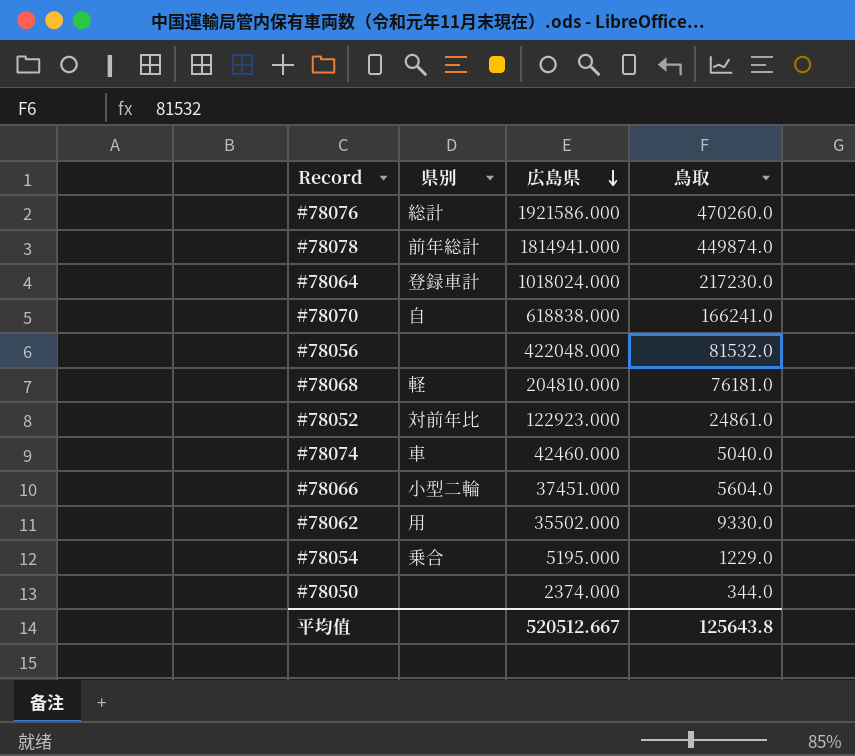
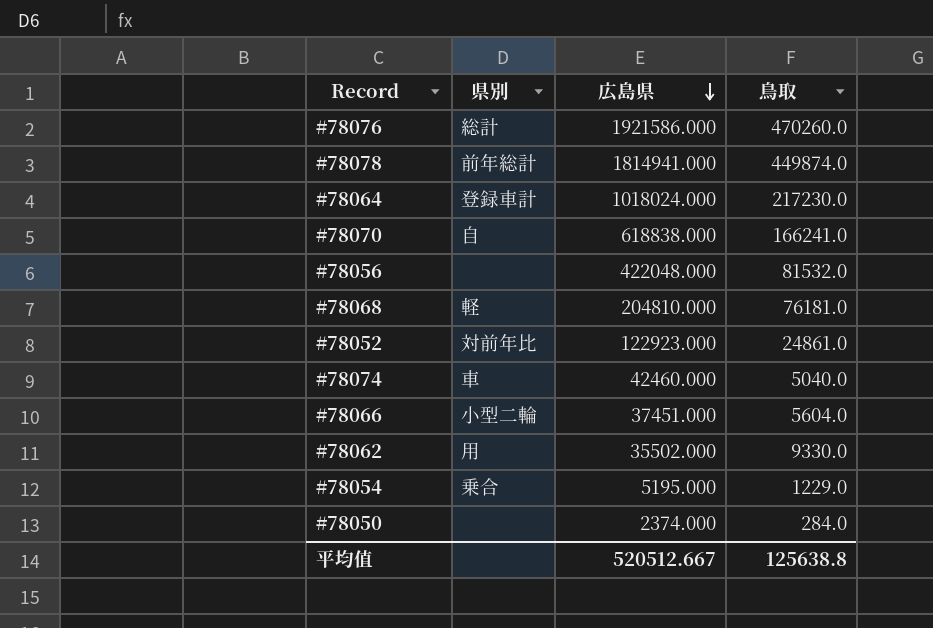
#78050 | 鳥取: 344.0 -> 284.0
平均值 | 鳥取: 125643.8 -> 125638.8

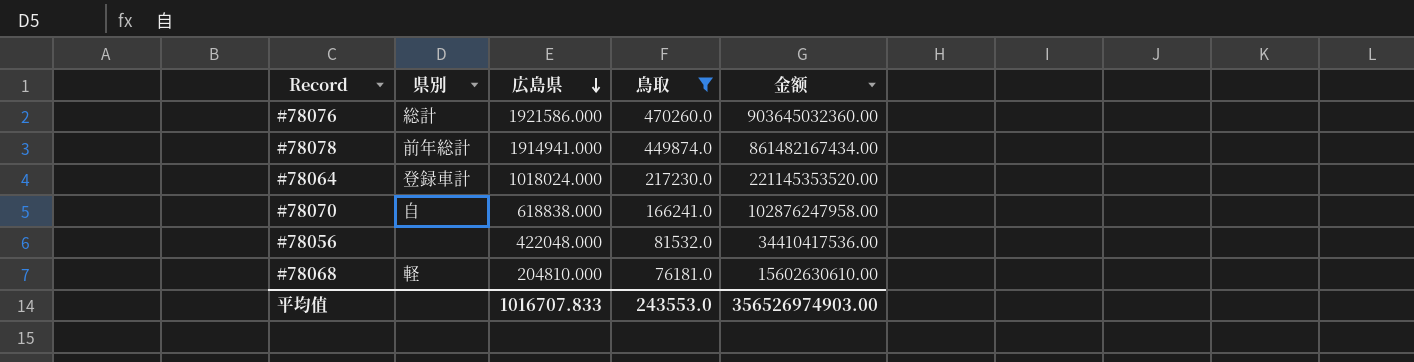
filter: none -> 鳥取 >= 76181.0
column 金额 | formula: none -> [広島県] * [鳥取]
#78078 | 広島県: 1814941.000 -> 1914941.000
平均值 | 広島県: 520512.667 -> 1016707.833
平均值 | 鳥取: 125638.8 -> 243553.0

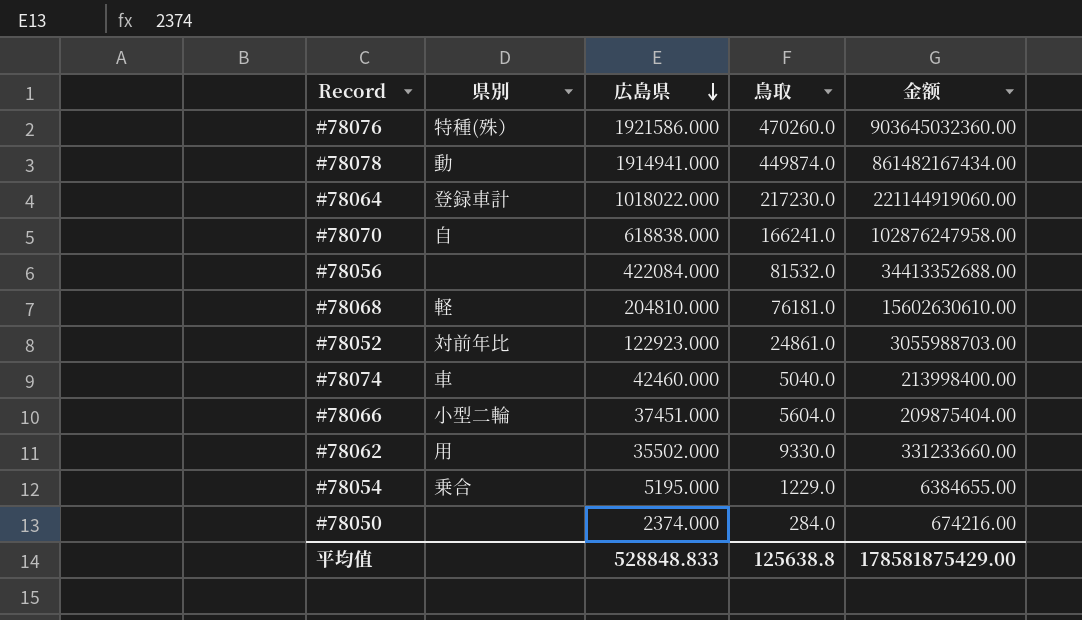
filter: 鳥取 >= 76181.0 -> none
#78076 | 県別: 総計 -> 特種(殊）
#78078 | 県別: 前年総計 -> 動
#78064 | 広島県: 1018024.000 -> 1018022.000
#78064 | 金额: 221145353520.00 -> 221144919060.00
#78056 | 広島県: 422048.000 -> 422084.000
#78056 | 金额: 34410417536.00 -> 34413352688.00
平均值 | 広島県: 1016707.833 -> 528848.833
平均值 | 鳥取: 243553.0 -> 125638.8
平均值 | 金额: 356526974903.00 -> 178581875429.00

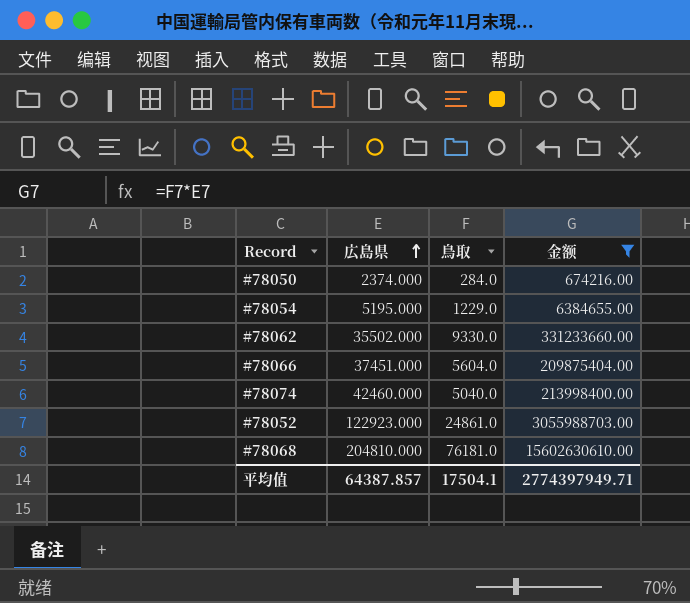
filter: none -> 金额 <= 15602630610.00
row order: 広島県 descending -> 広島県 ascending
column 県別 | position: 2 -> none
平均值 | 広島県: 528848.833 -> 64387.857
平均值 | 鳥取: 125638.8 -> 17504.1
平均值 | 金额: 178581875429.00 -> 2774397949.71

